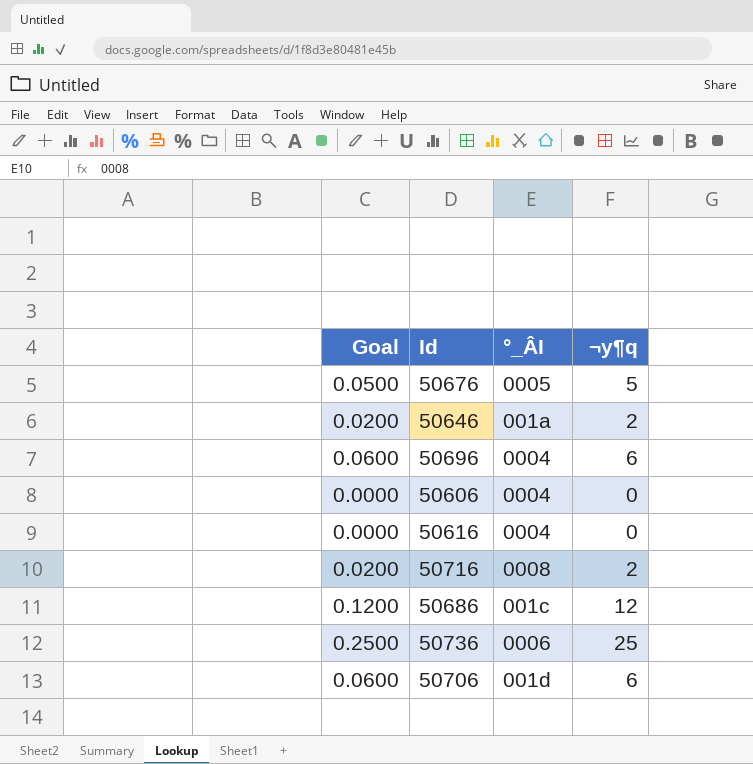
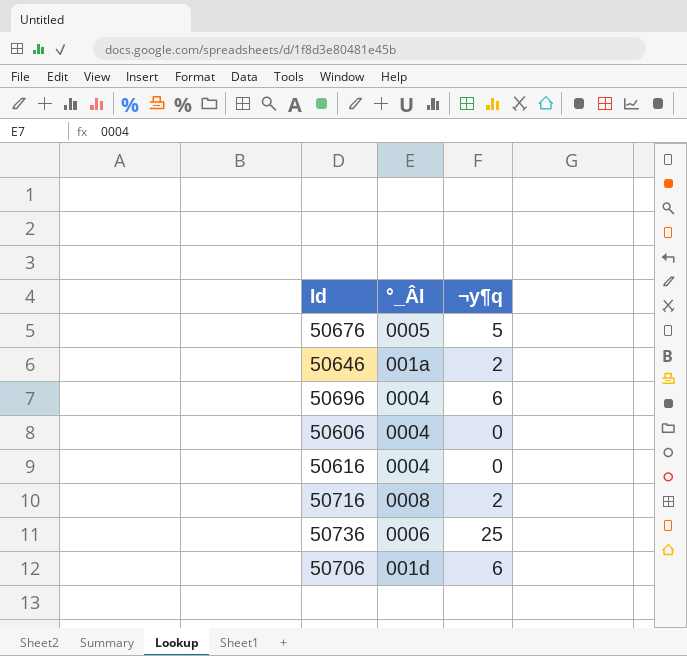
column Goal | formula: [¬y¶q] * 0.01 -> none
row 50686: 0.1200 | 001c | 12 -> none

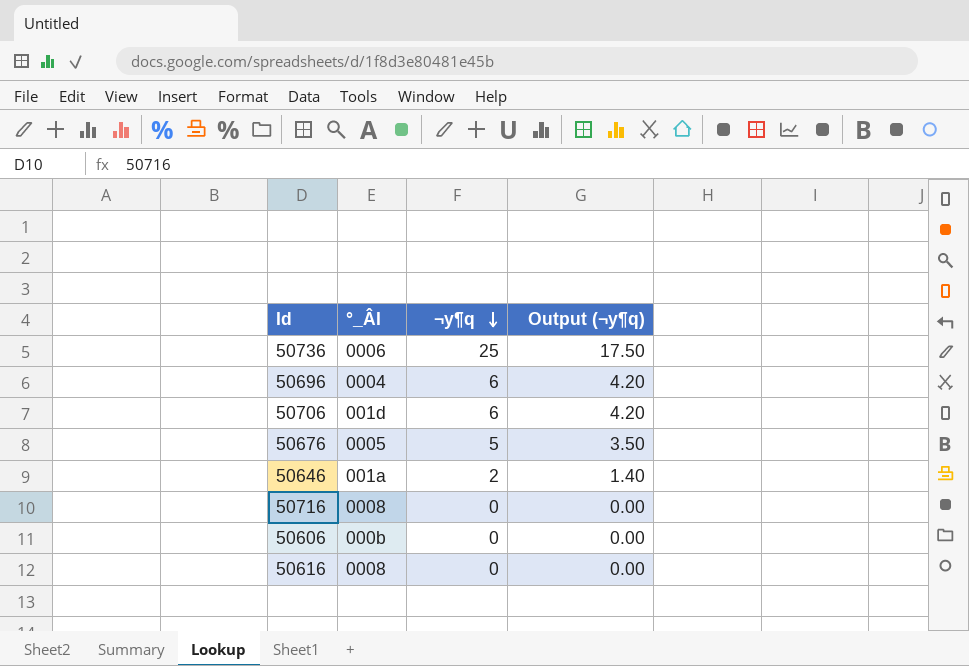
row order: none -> ¬y¶q descending
column Output (¬y¶q) | formula: none -> [¬y¶q] * 0.7
50716 | ¬y¶q: 2 -> 0
50606 | °_ÂI: 0004 -> 000b
50616 | °_ÂI: 0004 -> 0008

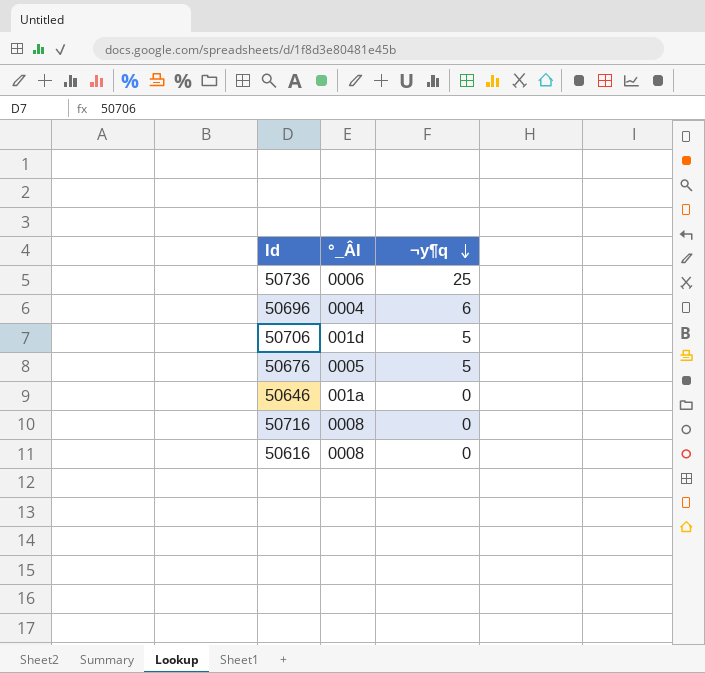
column Output (¬y¶q) | formula: [¬y¶q] * 0.7 -> none
row 50606: 000b | 0 | 0.00 -> none
50706 | ¬y¶q: 6 -> 5
50646 | ¬y¶q: 2 -> 0

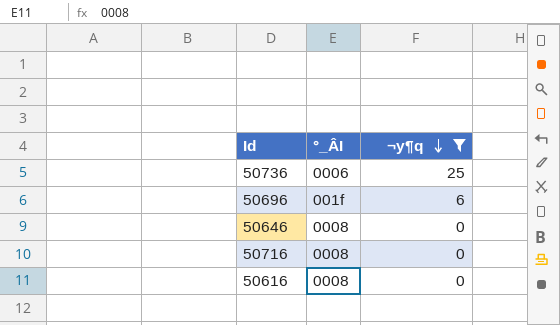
filter: none -> ¬y¶q != 5
50696 | °_ÂI: 0004 -> 001f
50646 | °_ÂI: 001a -> 0008

